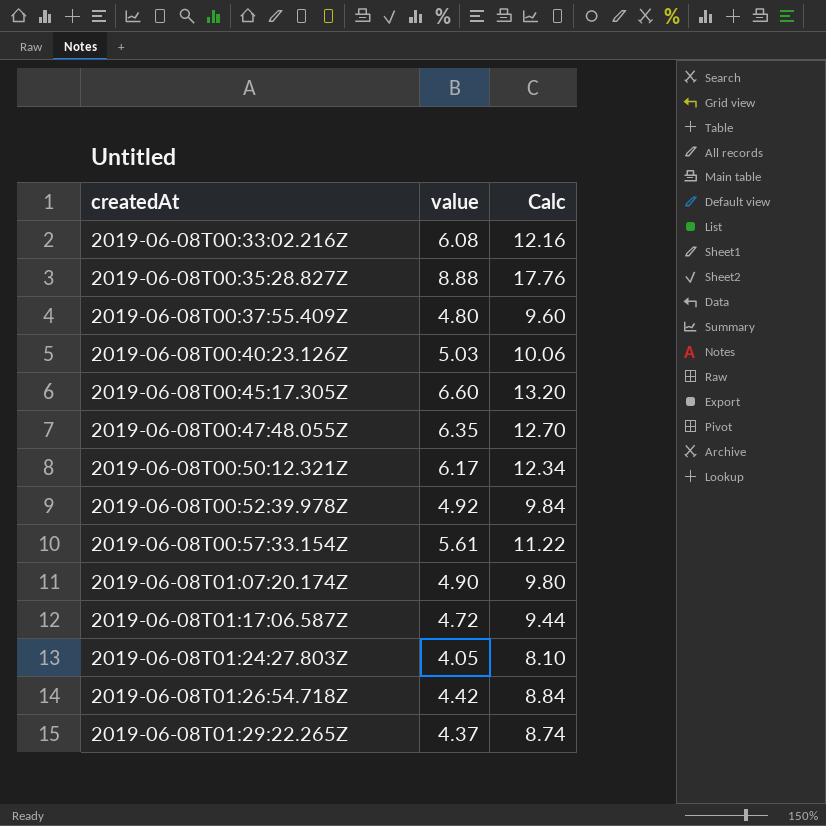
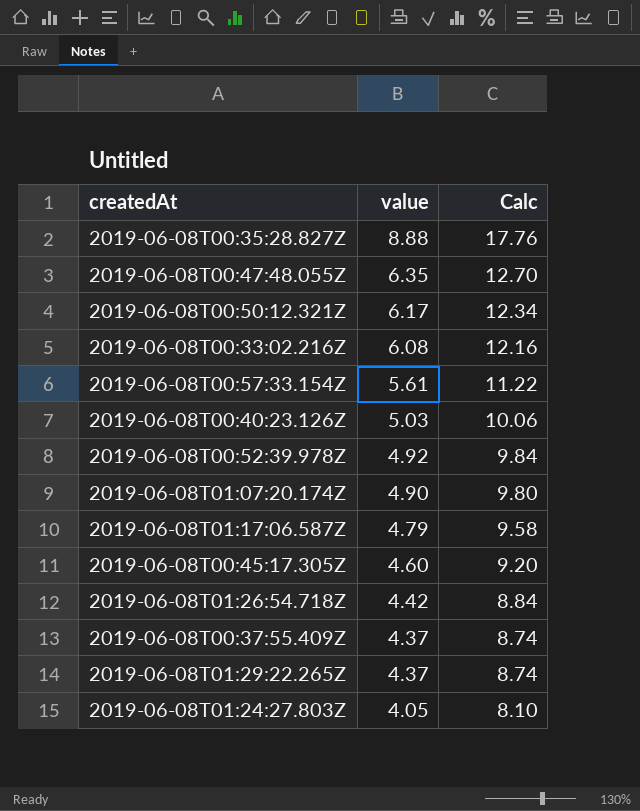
row order: createdAt ascending -> value descending
2019-06-08T01:17:06.587Z | value: 4.72 -> 4.79
2019-06-08T01:17:06.587Z | Calc: 9.44 -> 9.58
2019-06-08T00:45:17.305Z | value: 6.60 -> 4.60
2019-06-08T00:45:17.305Z | Calc: 13.20 -> 9.20
2019-06-08T00:37:55.409Z | value: 4.80 -> 4.37
2019-06-08T00:37:55.409Z | Calc: 9.60 -> 8.74

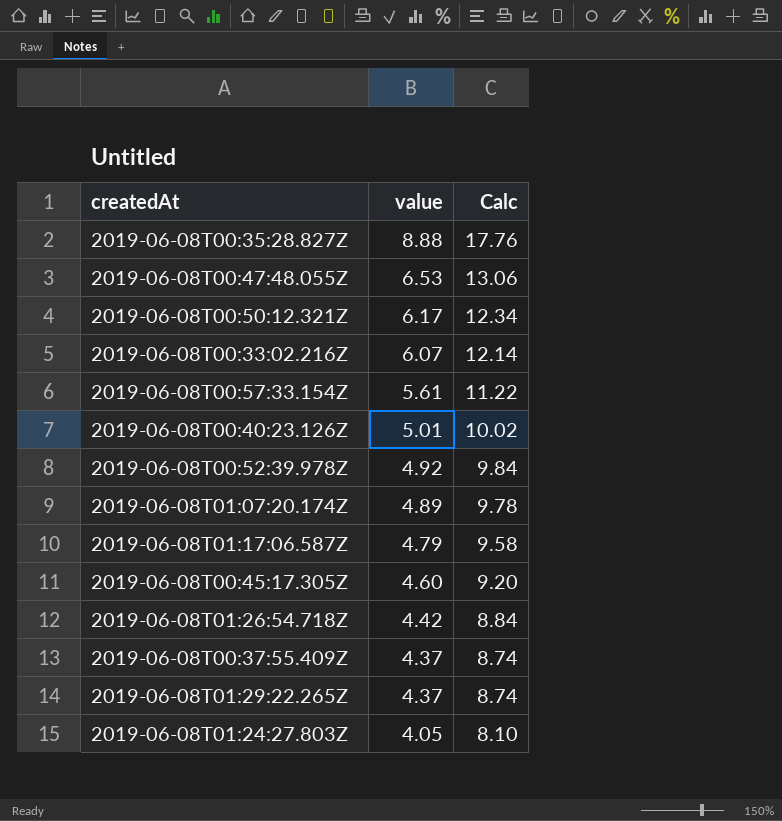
2019-06-08T00:47:48.055Z | value: 6.35 -> 6.53
2019-06-08T00:47:48.055Z | Calc: 12.70 -> 13.06
2019-06-08T00:33:02.216Z | value: 6.08 -> 6.07
2019-06-08T00:33:02.216Z | Calc: 12.16 -> 12.14
2019-06-08T00:40:23.126Z | value: 5.03 -> 5.01
2019-06-08T00:40:23.126Z | Calc: 10.06 -> 10.02
2019-06-08T01:07:20.174Z | value: 4.90 -> 4.89
2019-06-08T01:07:20.174Z | Calc: 9.80 -> 9.78

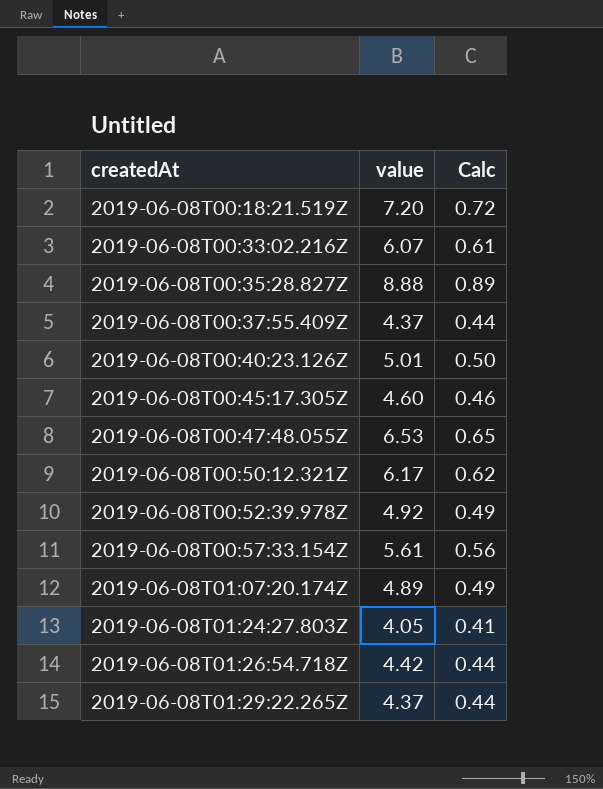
row order: value descending -> createdAt ascending
column Calc | formula: [value] * 2 -> [value] * 0.1
row 2019-06-08T01:17:06.587Z: 4.79 | 9.58 -> none
row 2019-06-08T00:18:21.519Z: none -> 7.20 | 0.72

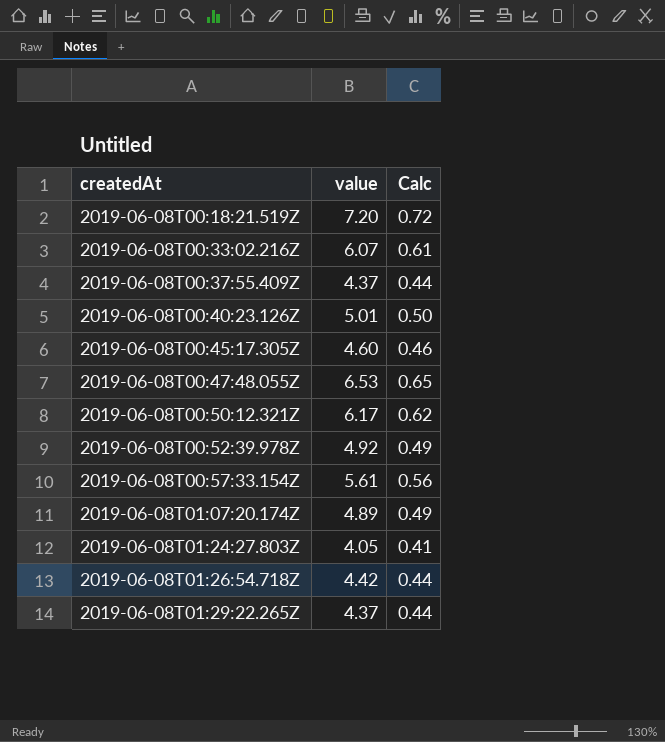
row 2019-06-08T00:35:28.827Z: 8.88 | 0.89 -> none

